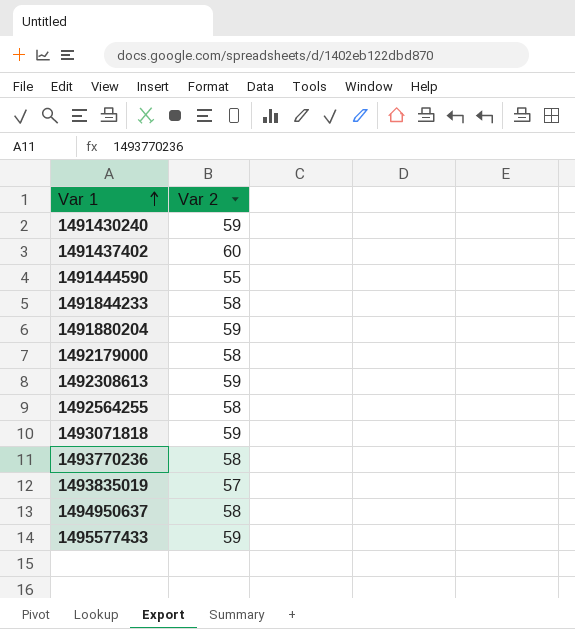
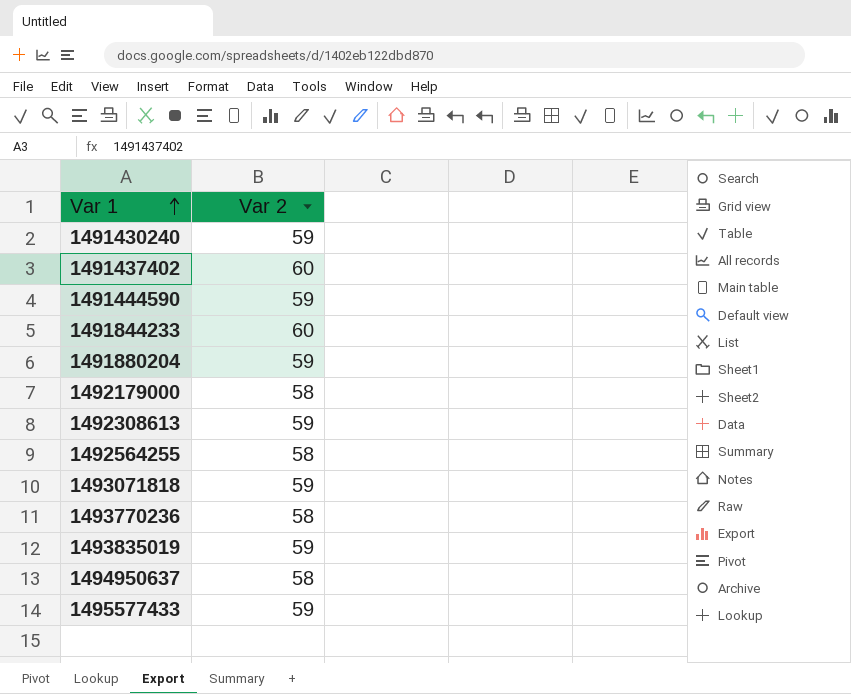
1491444590 | Var 2: 55 -> 59
1491844233 | Var 2: 58 -> 60
1493835019 | Var 2: 57 -> 59

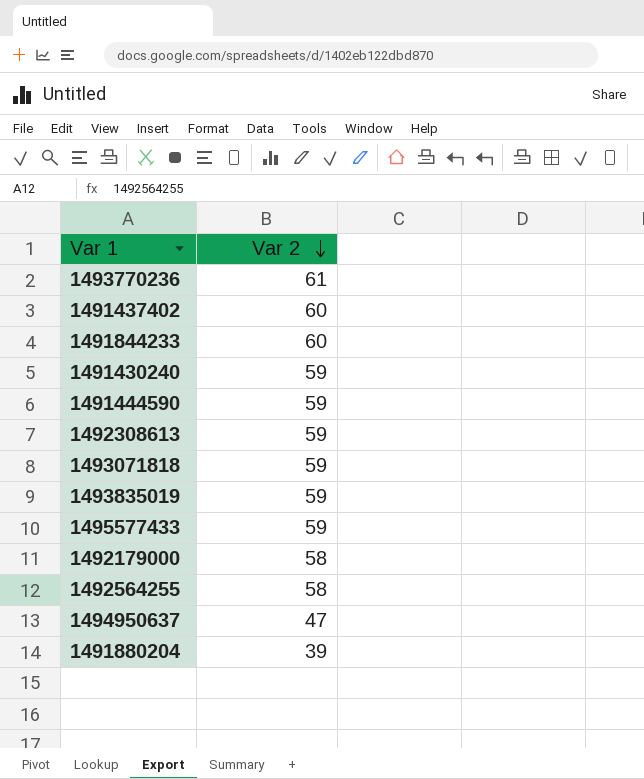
row order: Var 1 ascending -> Var 2 descending
1493770236 | Var 2: 58 -> 61
1494950637 | Var 2: 58 -> 47
1491880204 | Var 2: 59 -> 39

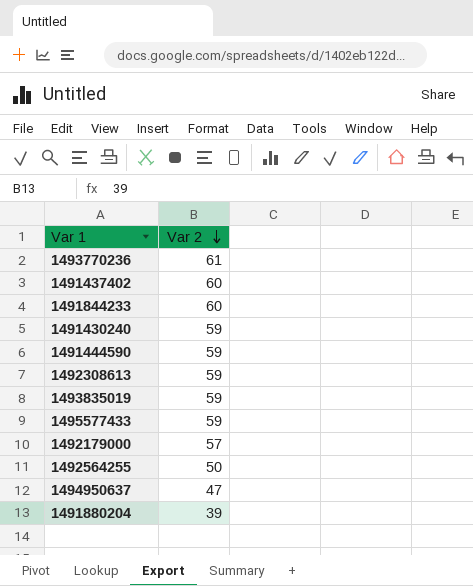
row 1493071818: 59 -> none
1492179000 | Var 2: 58 -> 57
1492564255 | Var 2: 58 -> 50

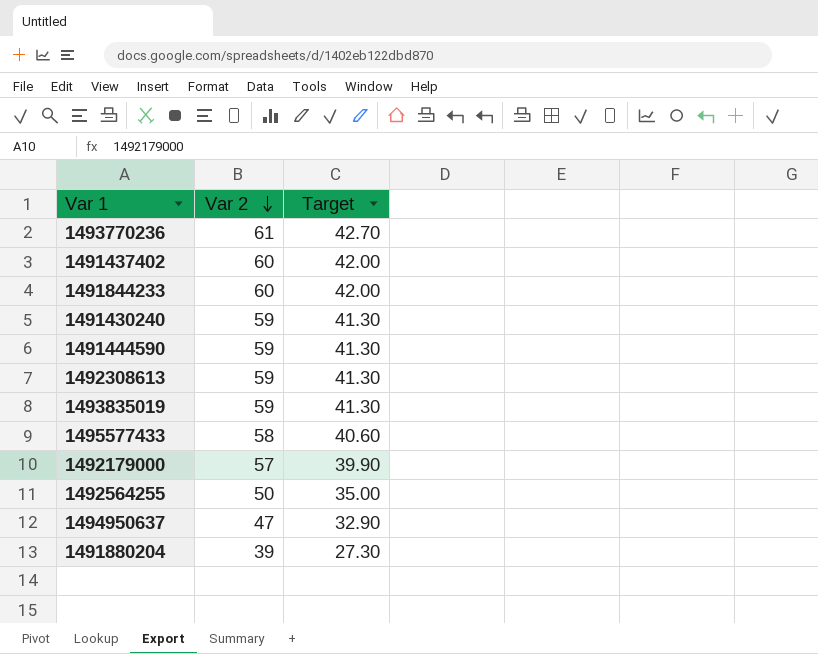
column Target | formula: none -> [Var 2] * 0.7
1495577433 | Var 2: 59 -> 58

